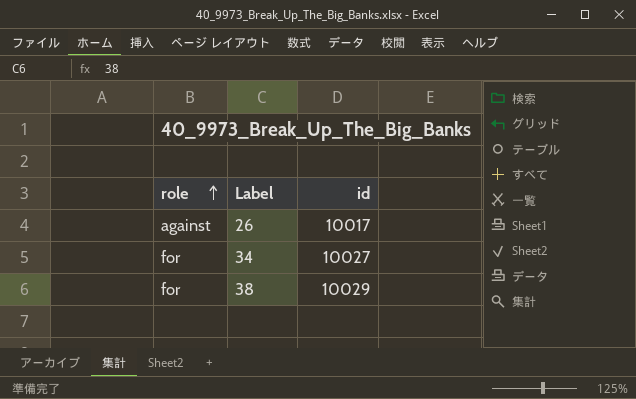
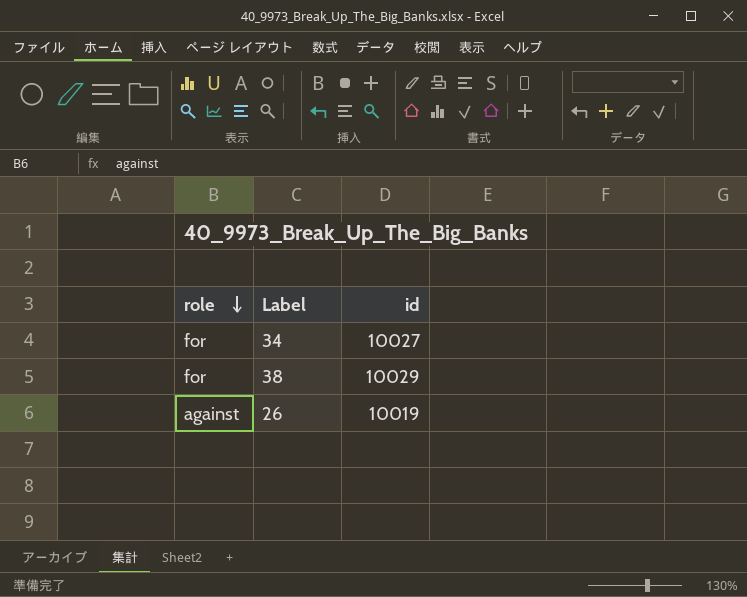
row order: role ascending -> role descending
26 | id: 10017 -> 10019

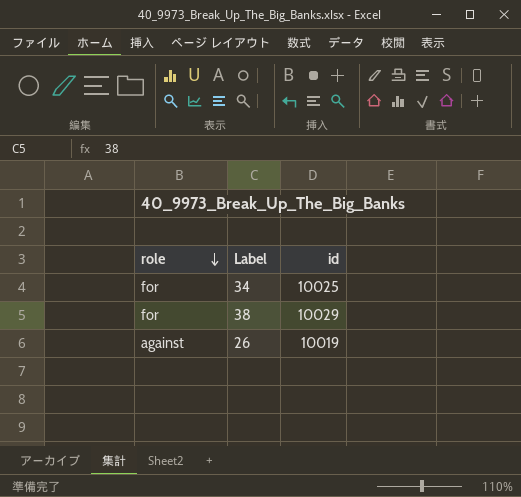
34 | id: 10027 -> 10025

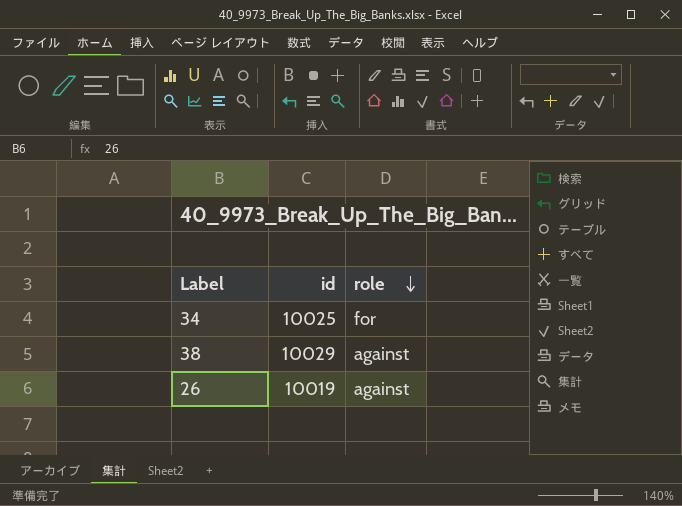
column role | position: 1 -> 3
38 | role: for -> against

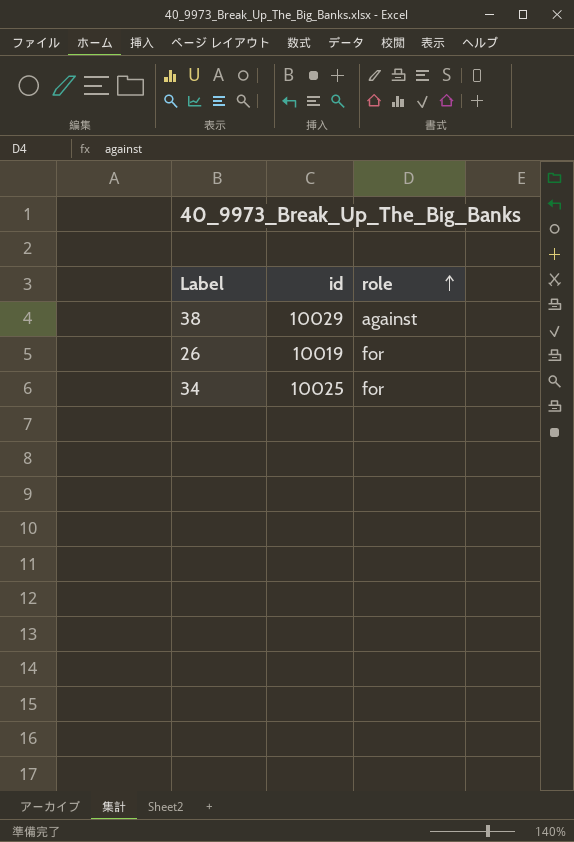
row order: role descending -> role ascending
26 | role: against -> for

